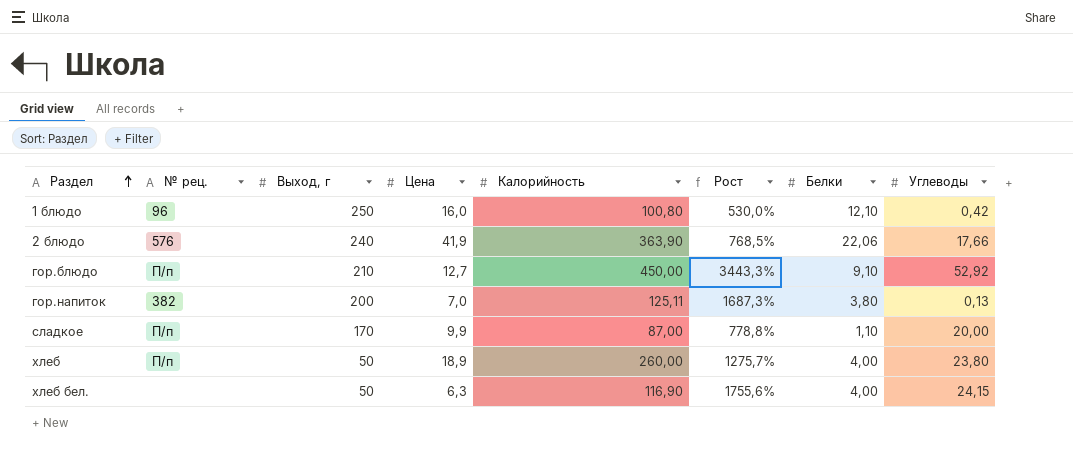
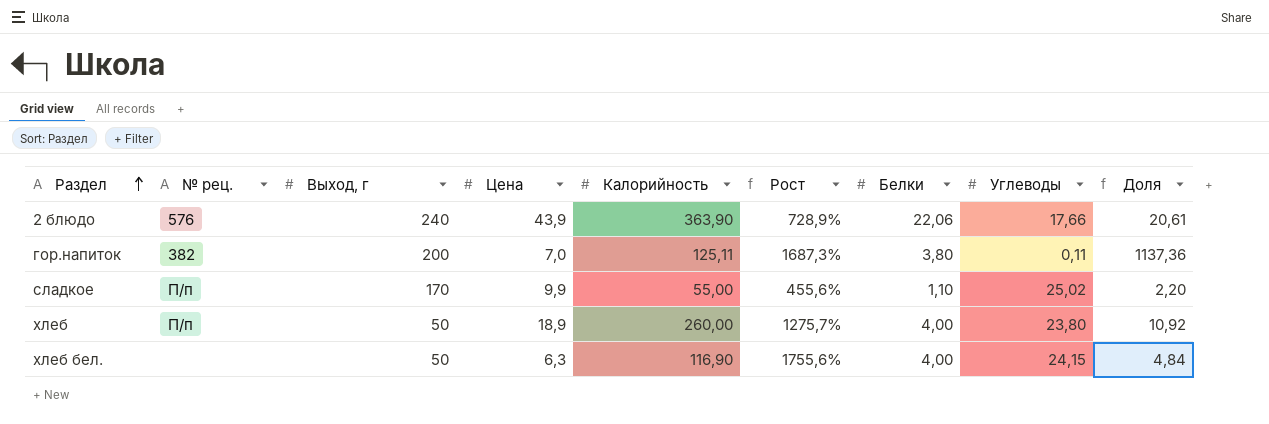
column Доля | formula: none -> [Калорийность] / [Углеводы]
row 1 блюдо: 96 | 250 | 16,0 | 100,80 | 530,0% | 12,10 | 0,42 -> none
row гор.блюдо: П/п | 210 | 12,7 | 450,00 | 3443,3% | 9,10 | 52,92 -> none
2 блюдо | Цена: 41,9 -> 43,9
2 блюдо | Рост: 768,5% -> 728,9%
гор.напиток | Углеводы: 0,13 -> 0,11
сладкое | Калорийность: 87,00 -> 55,00
сладкое | Рост: 778,8% -> 455,6%
сладкое | Углеводы: 20,00 -> 25,02

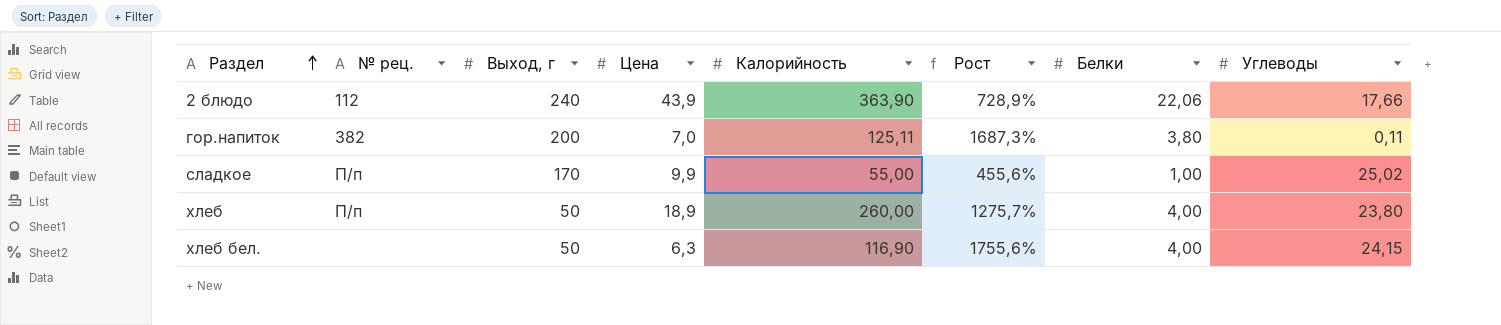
column Доля | formula: [Калорийность] / [Углеводы] -> none
2 блюдо | № рец.: 576 -> 112
сладкое | Белки: 1,10 -> 1,00

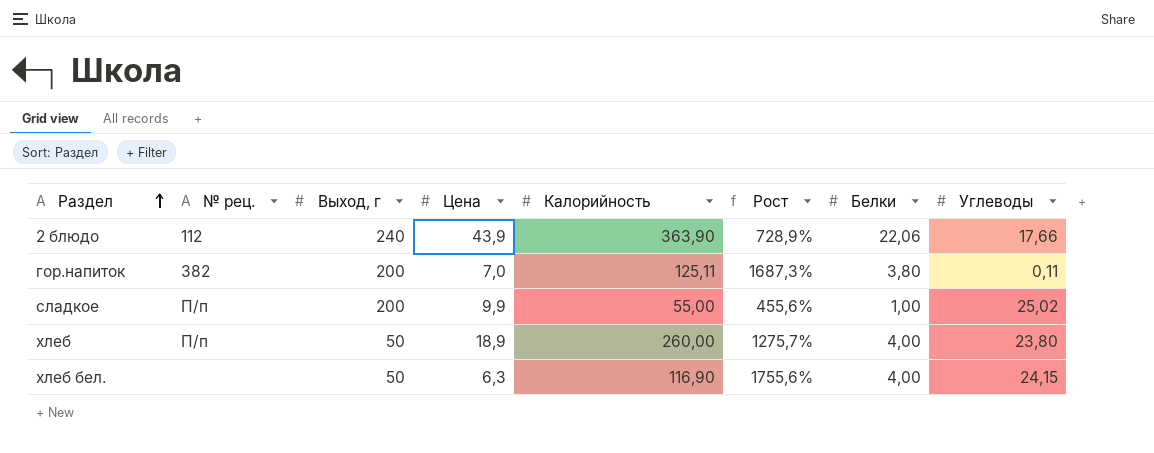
сладкое | Выход, г: 170 -> 200

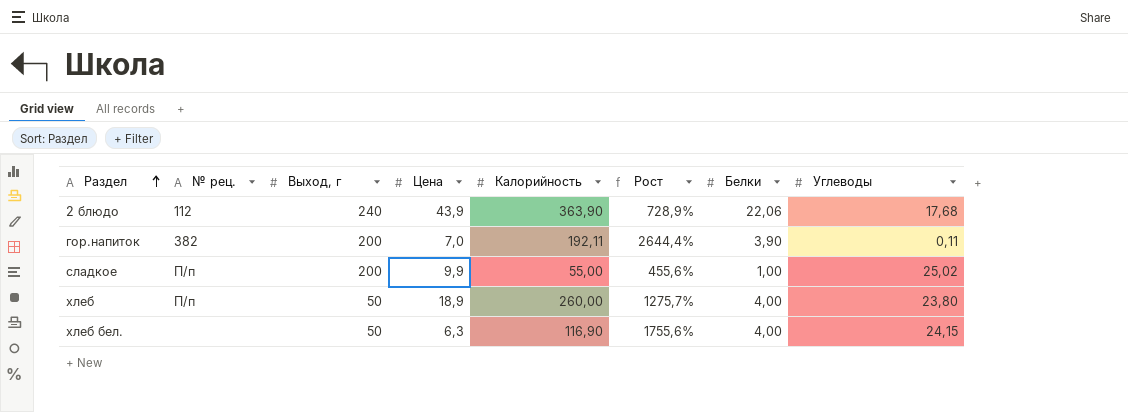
2 блюдо | Углеводы: 17,66 -> 17,68
гор.напиток | Калорийность: 125,11 -> 192,11
гор.напиток | Рост: 1687,3% -> 2644,4%
гор.напиток | Белки: 3,80 -> 3,90

